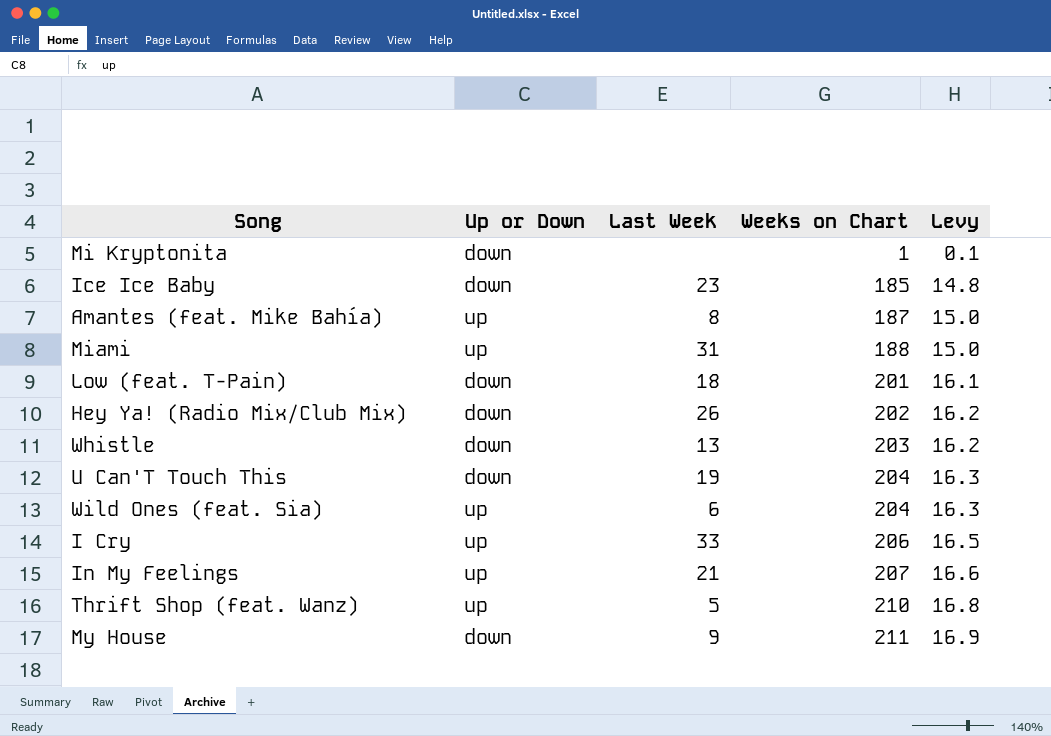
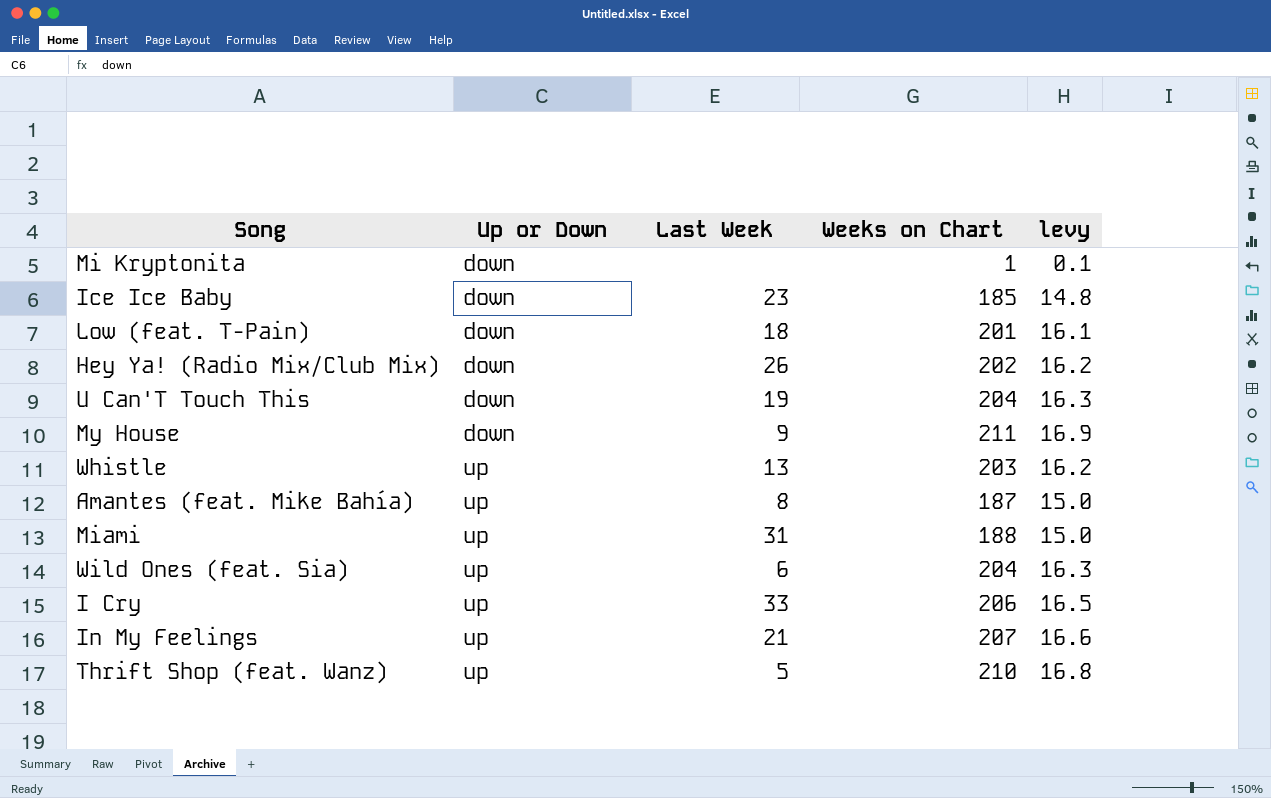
row order: Weeks on Chart ascending -> Up or Down ascending
column name: Levy -> levy
Whistle | Up or Down: down -> up

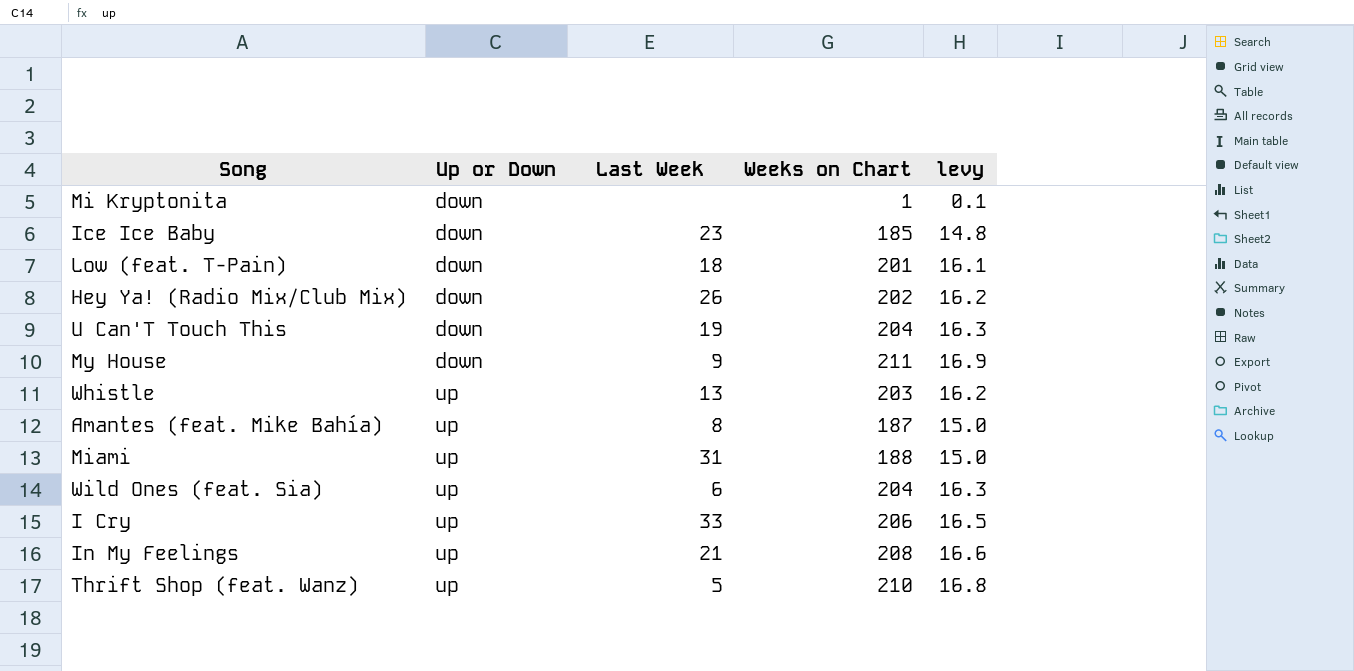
In My Feelings | Weeks on Chart: 207 -> 208

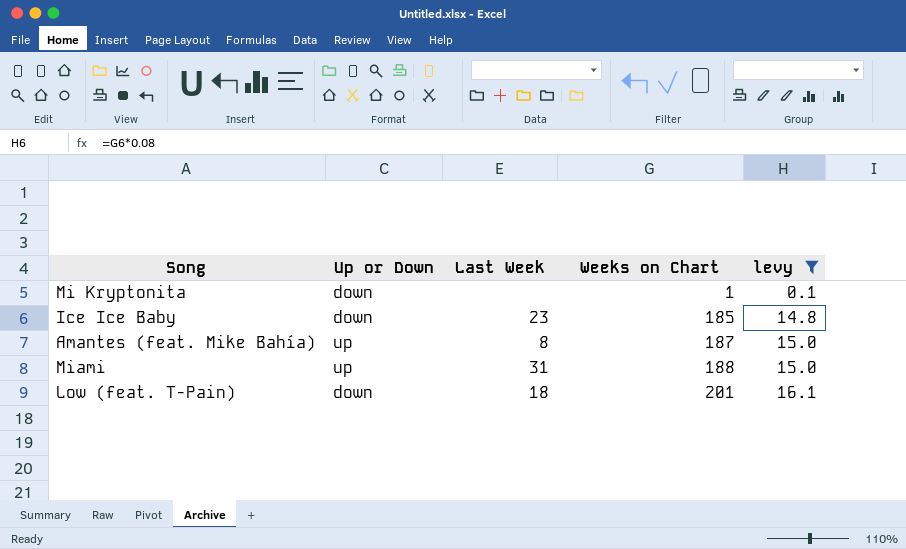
filter: none -> levy <= 16.1
row order: Up or Down ascending -> Weeks on Chart ascending

